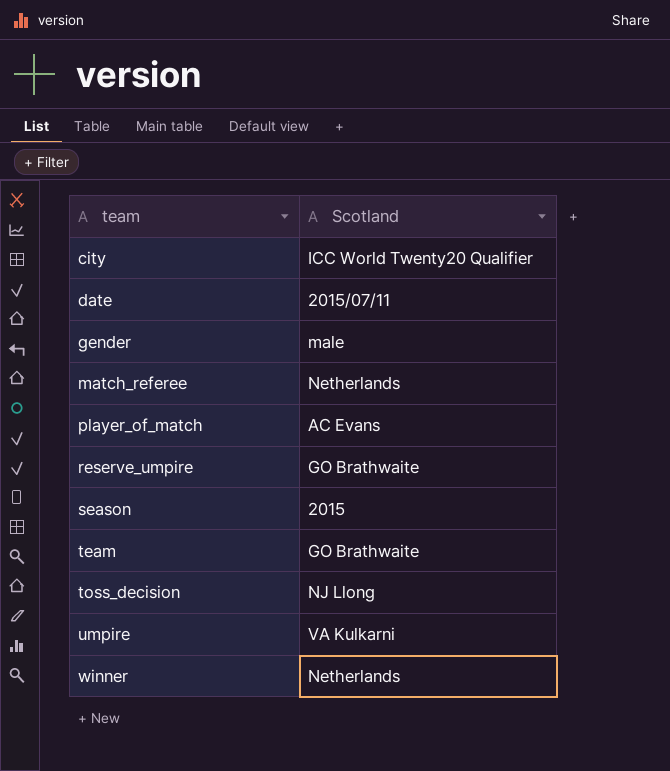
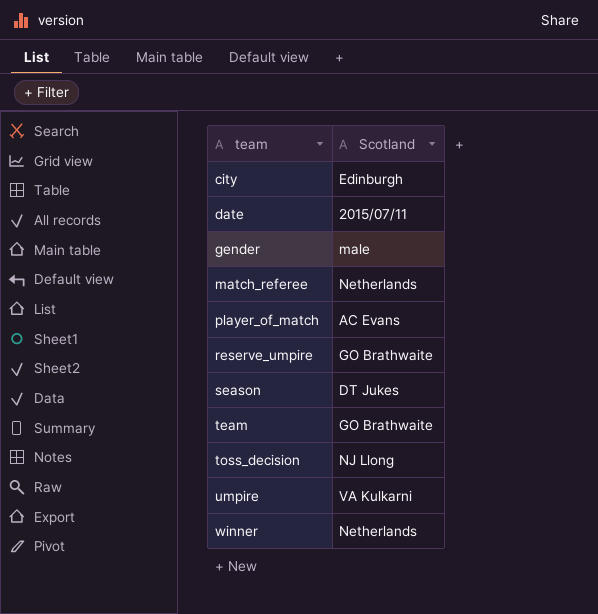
city | Scotland: ICC World Twenty20 Qualifier -> Edinburgh
season | Scotland: 2015 -> DT Jukes

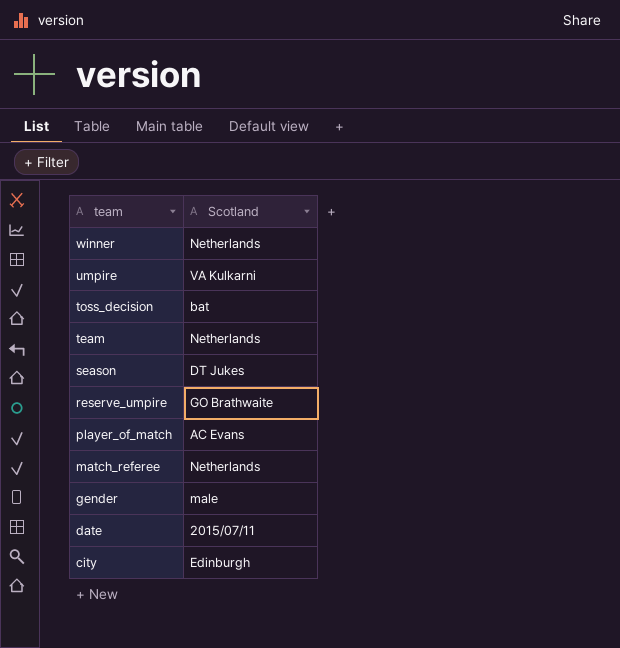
row order: team ascending -> team descending
toss_decision | Scotland: NJ Llong -> bat
team | Scotland: GO Brathwaite -> Netherlands

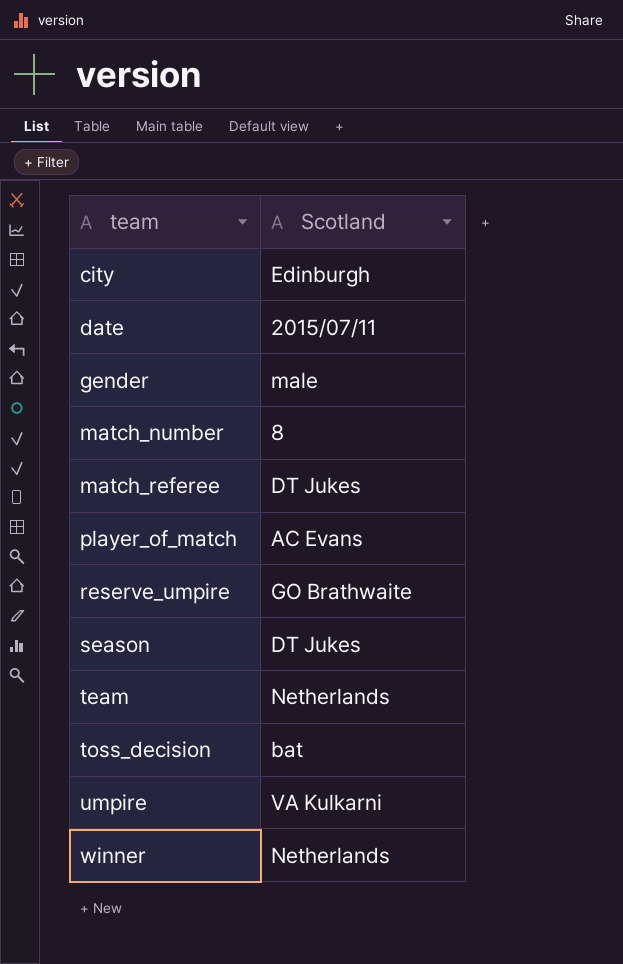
row order: team descending -> team ascending
row match_number: none -> 8
match_referee | Scotland: Netherlands -> DT Jukes

